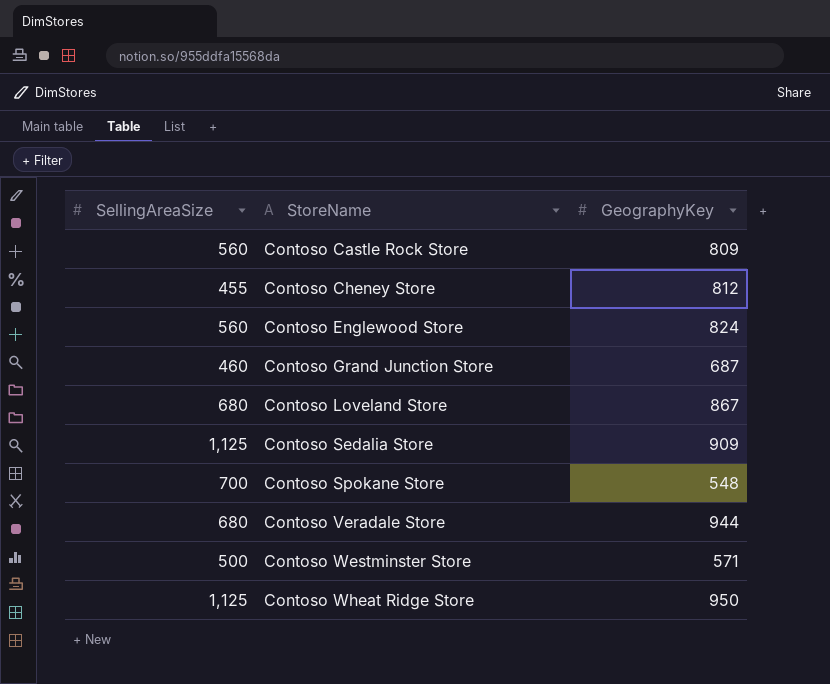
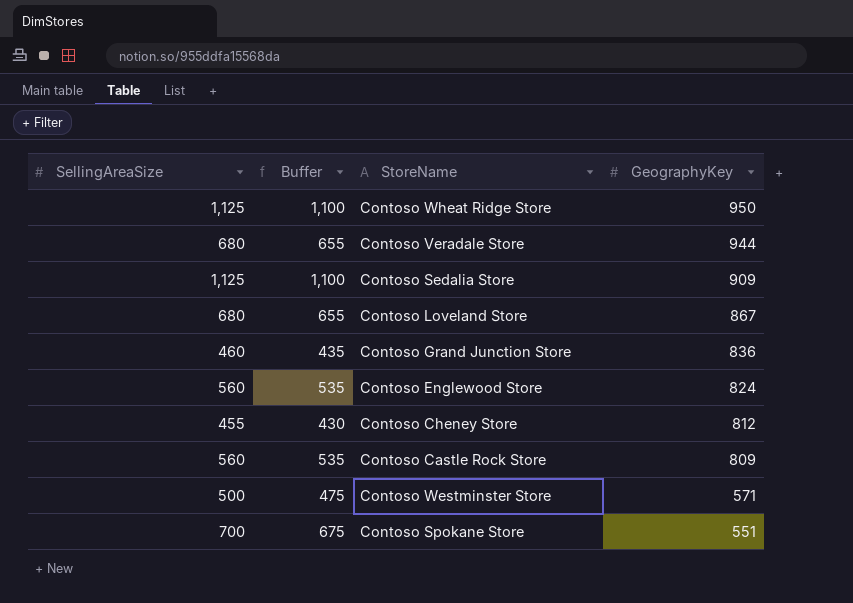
row order: StoreName ascending -> GeographyKey descending
column Buffer | formula: none -> [SellingAreaSize] - 25
Contoso Grand Junction Store | GeographyKey: 687 -> 836
Contoso Spokane Store | GeographyKey: 548 -> 551

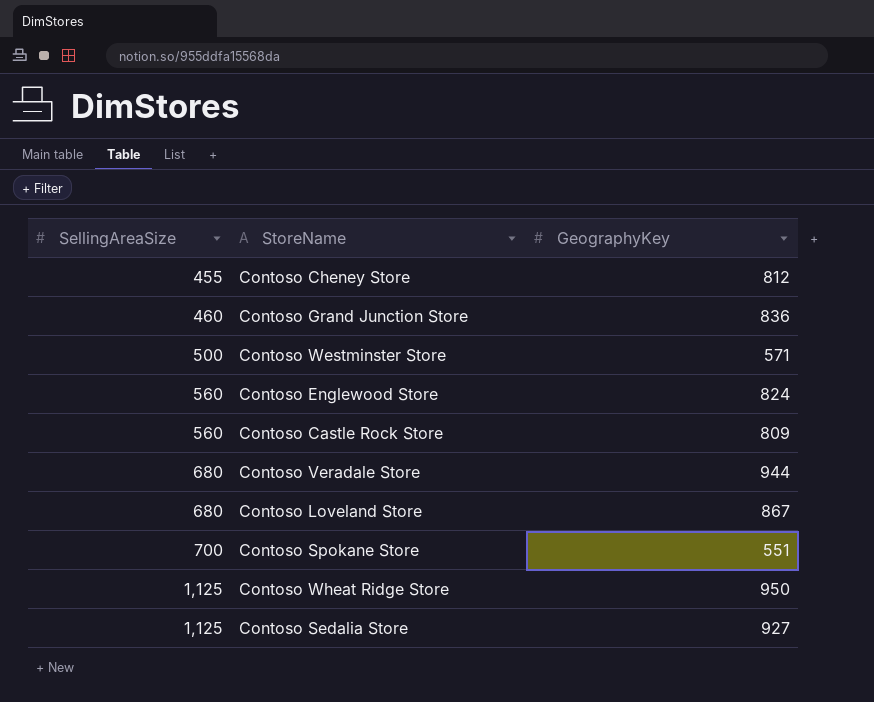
row order: GeographyKey descending -> SellingAreaSize ascending
column Buffer | formula: [SellingAreaSize] - 25 -> none
Contoso Sedalia Store | GeographyKey: 909 -> 927

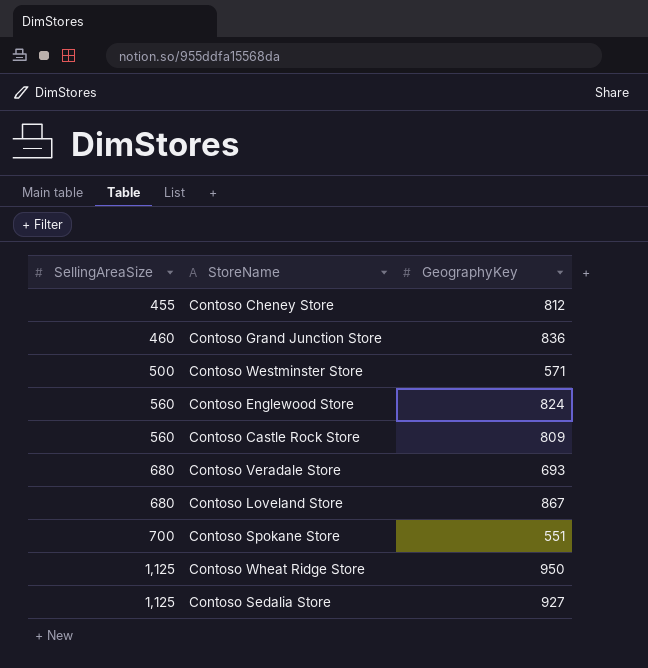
Contoso Veradale Store | GeographyKey: 944 -> 693

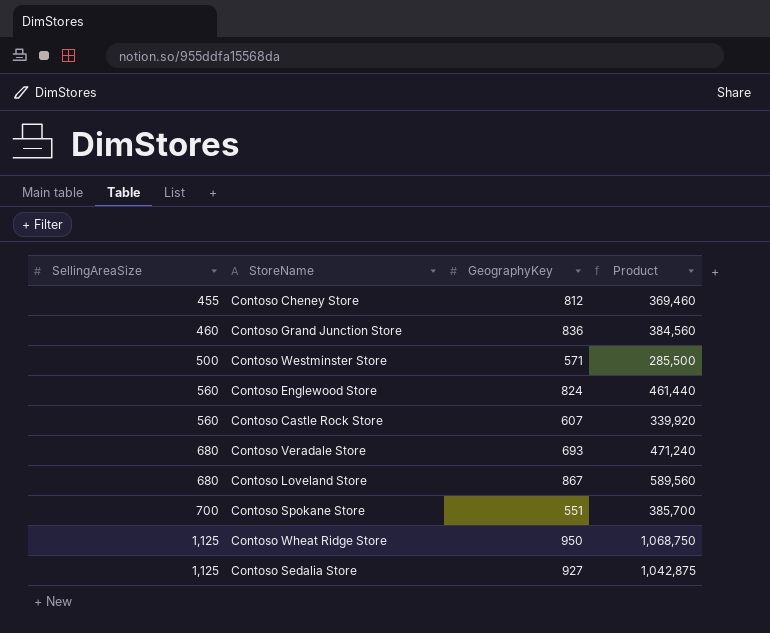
column Product | formula: none -> [SellingAreaSize] * [GeographyKey]
Contoso Castle Rock Store | GeographyKey: 809 -> 607

